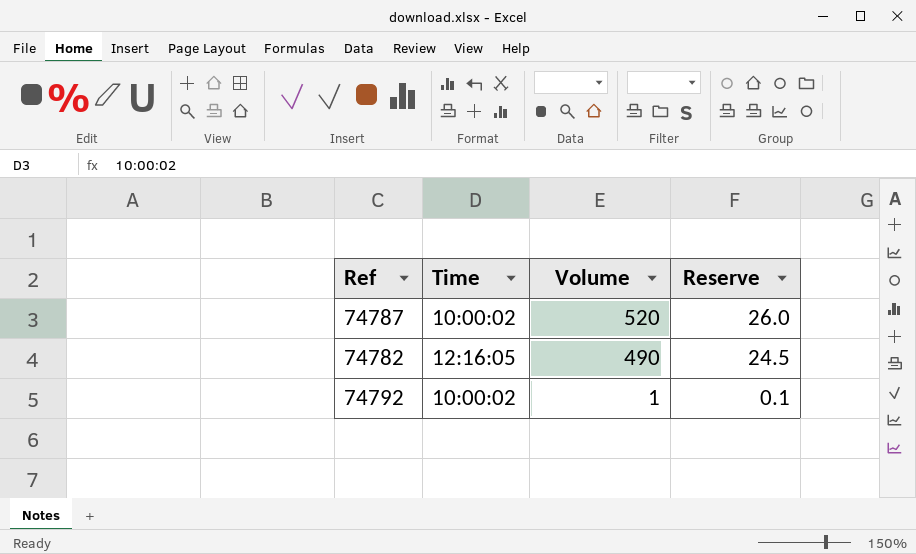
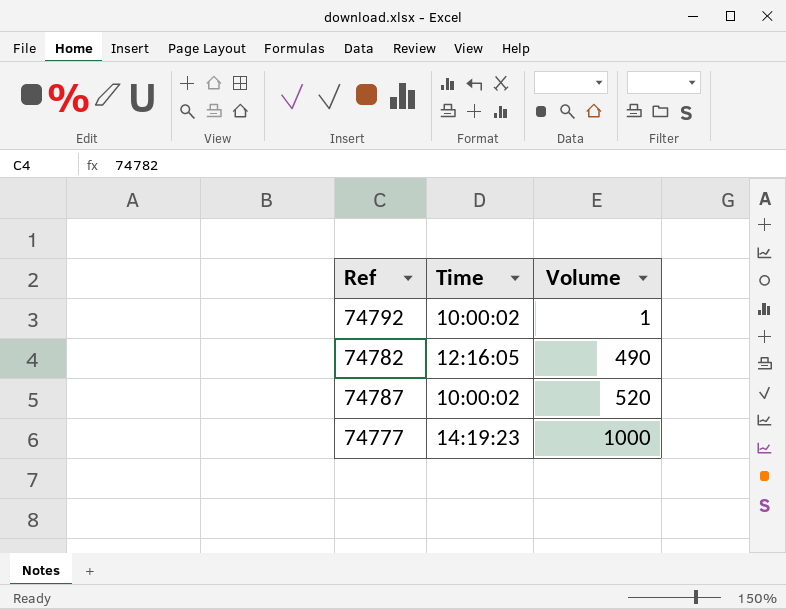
row order: Volume descending -> Volume ascending
column Reserve | formula: [Volume] * 0.05 -> none
row 74777: none -> 14:19:23 | 1000

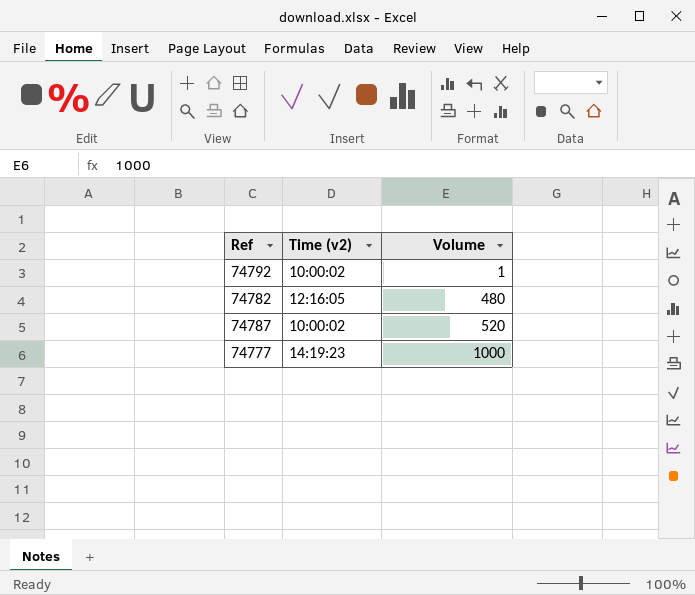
column name: Time -> Time (v2)
74782 | Volume: 490 -> 480

